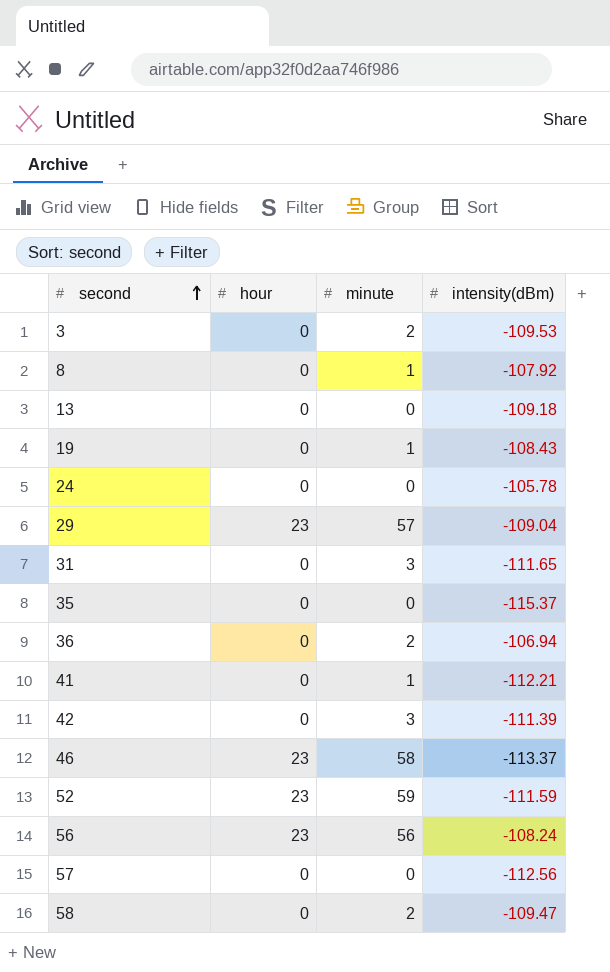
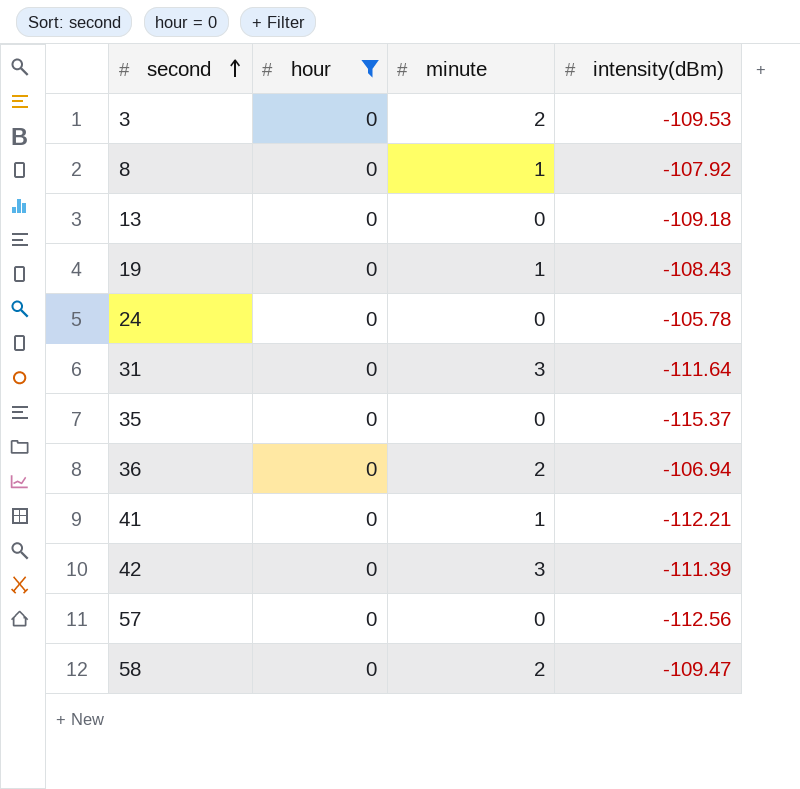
filter: none -> hour = 0
31 | intensity(dBm): -111.65 -> -111.64

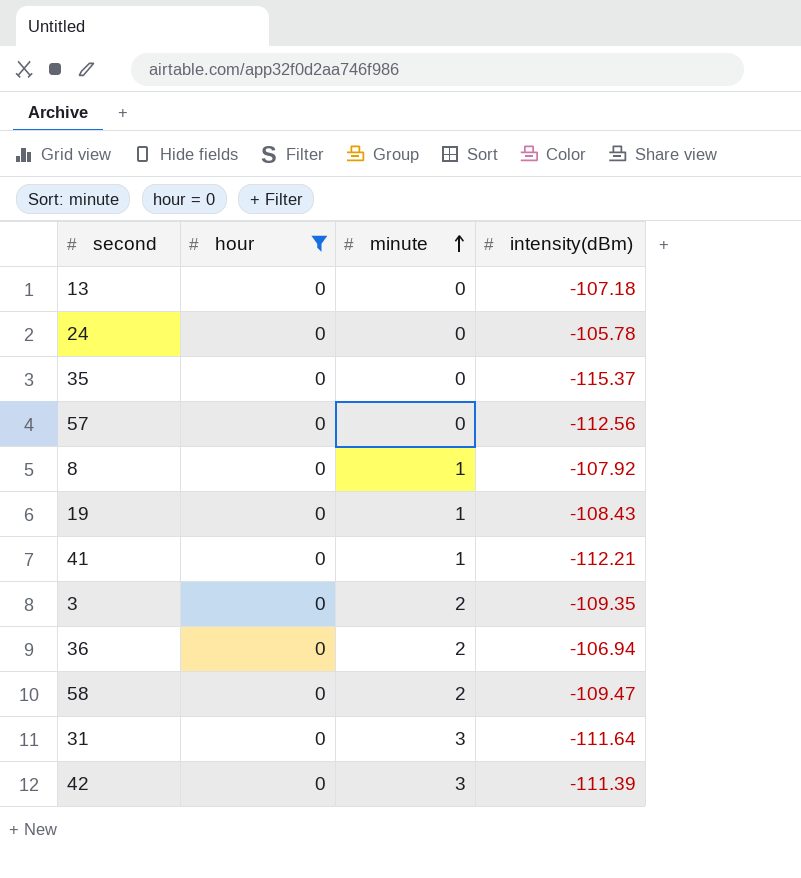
row order: second ascending -> minute ascending
13 | intensity(dBm): -109.18 -> -107.18
3 | intensity(dBm): -109.53 -> -109.35

